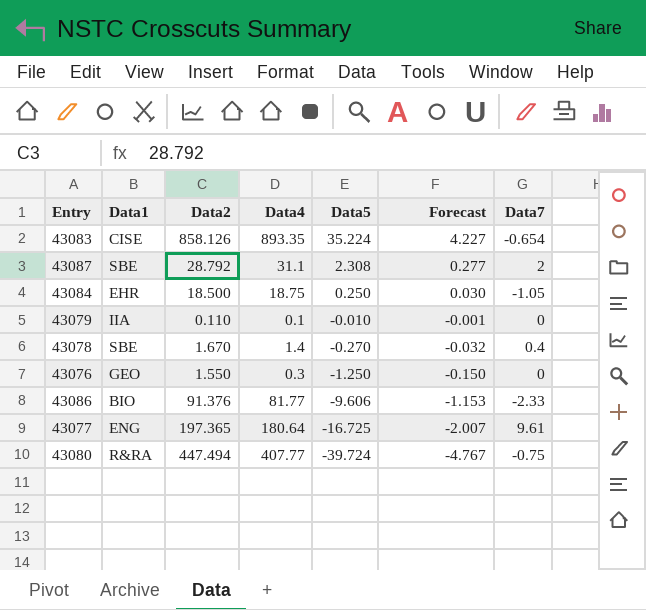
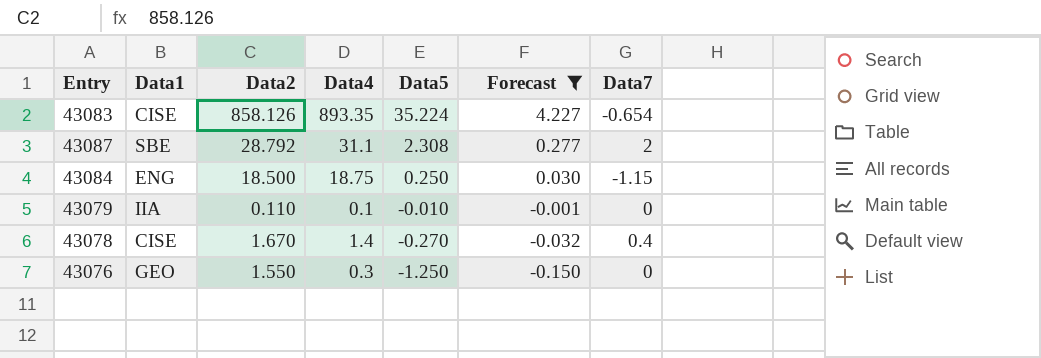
filter: none -> Forecast >= -0.150
43084 | Data1: EHR -> ENG
43084 | Data7: -1.05 -> -1.15
43078 | Data1: SBE -> CISE

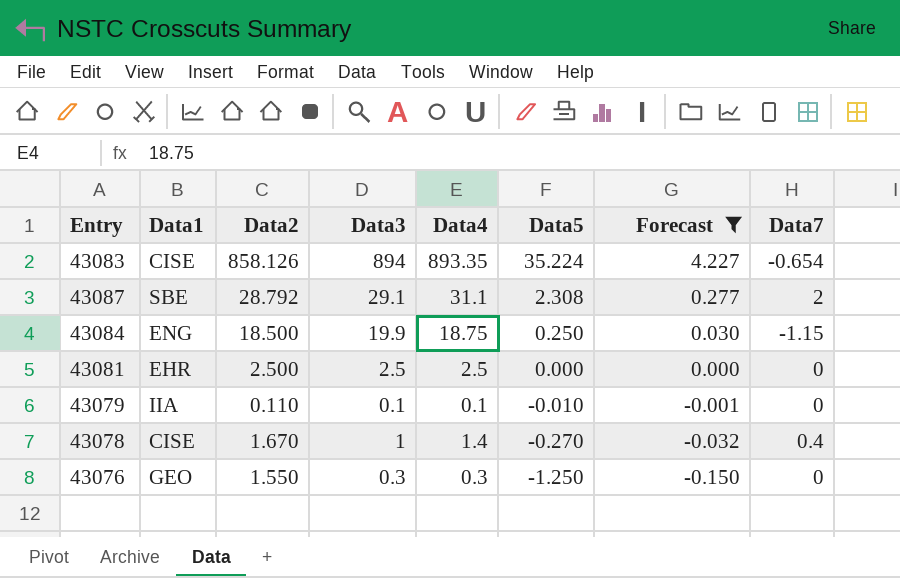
column Data3 | formula: none -> [Data4] - [Data7]
row 43081: none -> EHR | 2.500 | 2.5 | 2.5 | 0.000 | 0.000 | 0

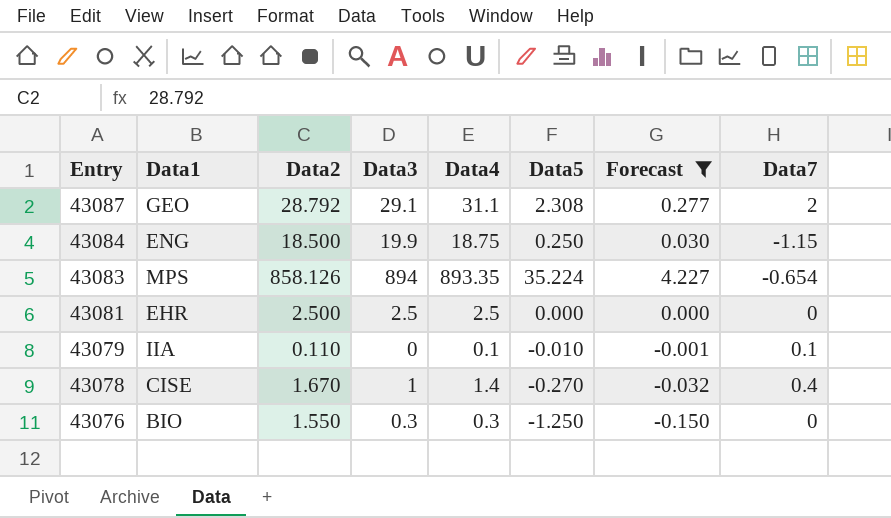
row order: Data5 descending -> Entry descending
43087 | Data1: SBE -> GEO
43083 | Data1: CISE -> MPS
43079 | Data3: 0.1 -> 0
43079 | Data7: 0 -> 0.1
43076 | Data1: GEO -> BIO

